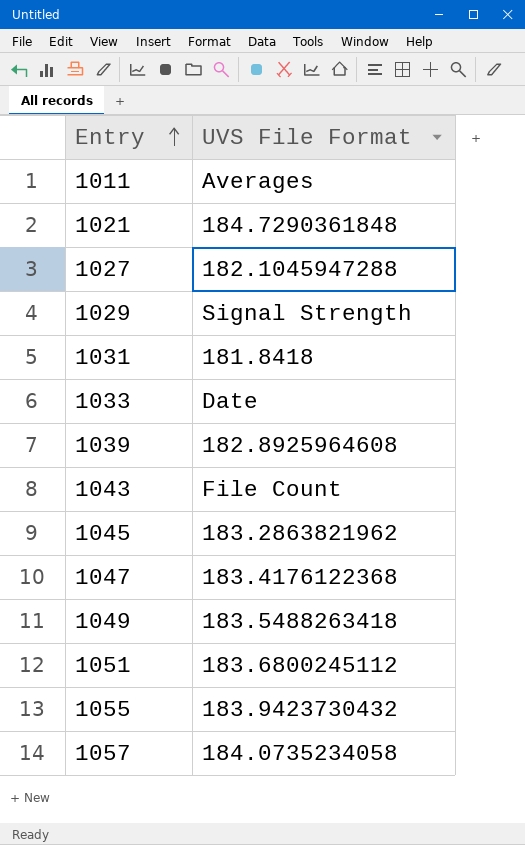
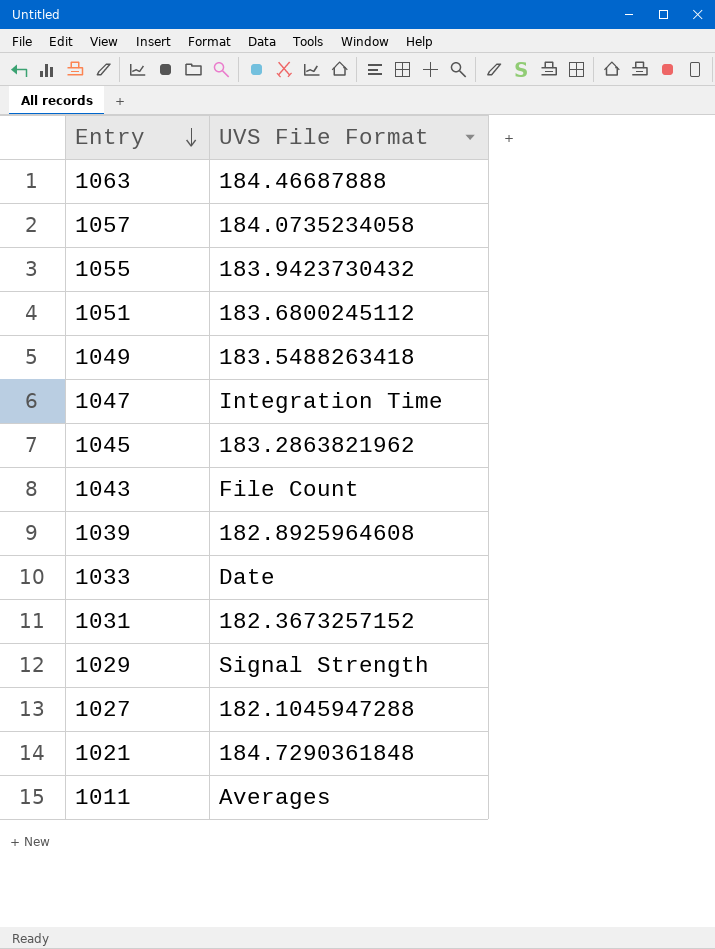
row order: Entry ascending -> Entry descending
row 1063: none -> 184.46687888
1047 | UVS File Format: 183.4176122368 -> Integration Time
1031 | UVS File Format: 181.8418 -> 182.3673257152

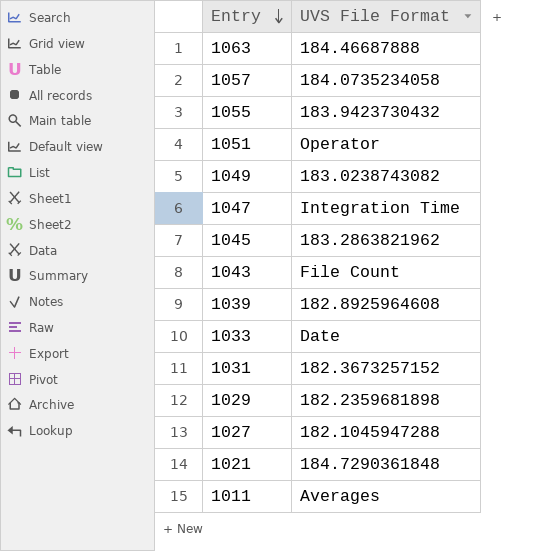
1051 | UVS File Format: 183.6800245112 -> Operator
1049 | UVS File Format: 183.5488263418 -> 183.0238743082
1029 | UVS File Format: Signal Strength -> 182.2359681898

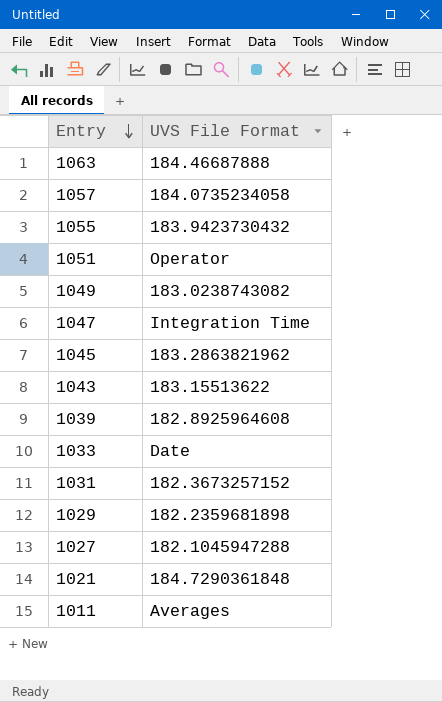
1043 | UVS File Format: File Count -> 183.15513622

